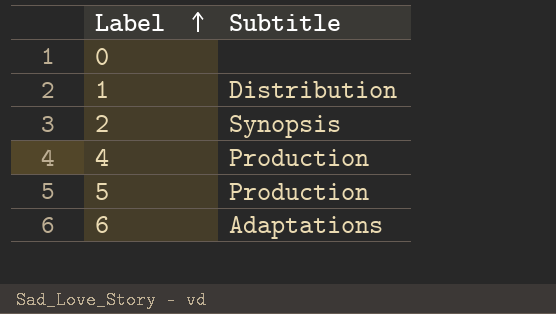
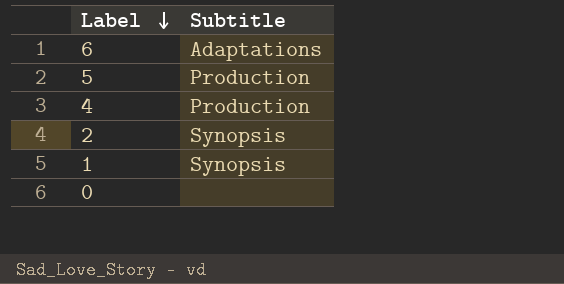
row order: Label ascending -> Label descending
1 | Subtitle: Distribution -> Synopsis

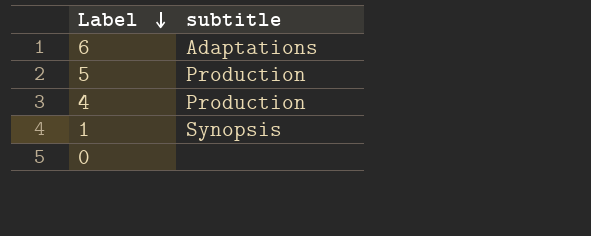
column name: Subtitle -> subtitle
row 2: Synopsis -> none

